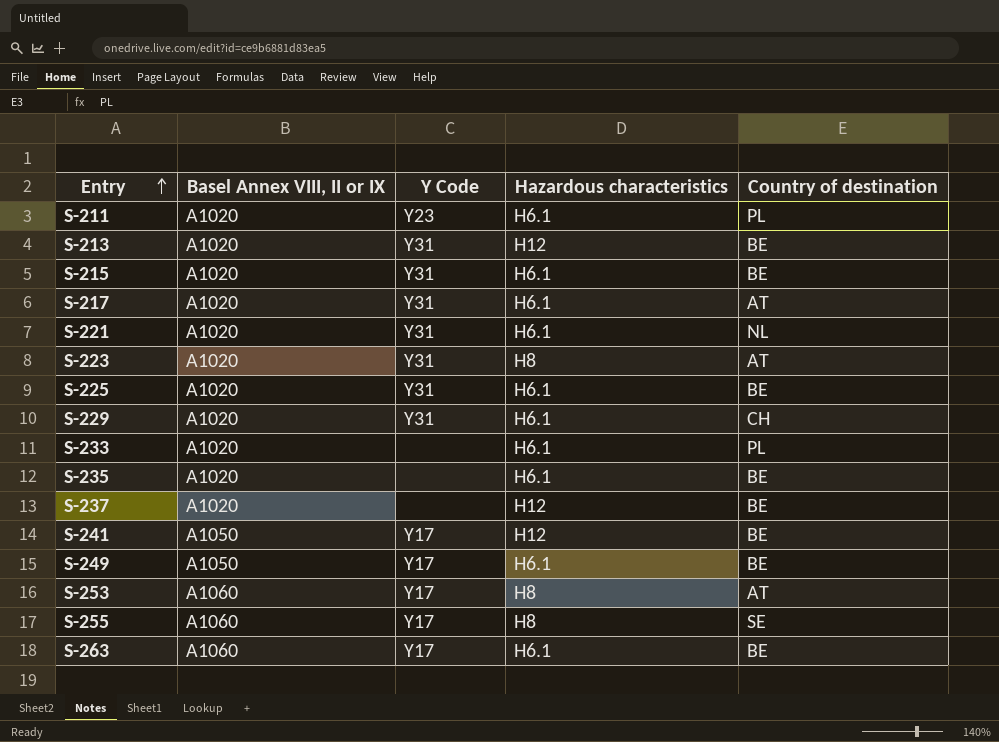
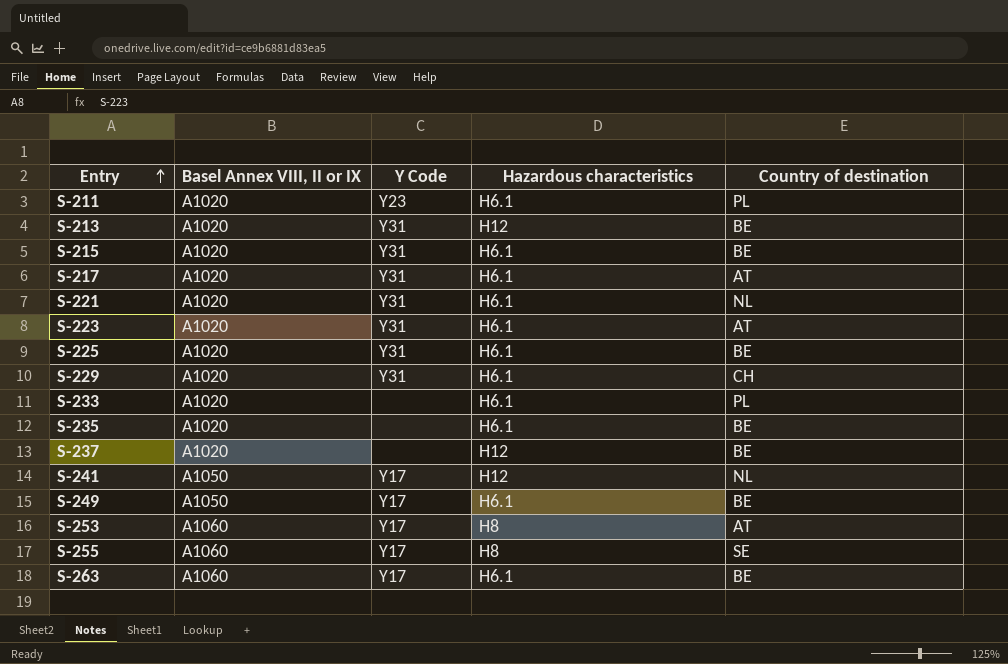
S-223 | Hazardous characteristics: H8 -> H6.1
S-241 | Country of destination: BE -> NL

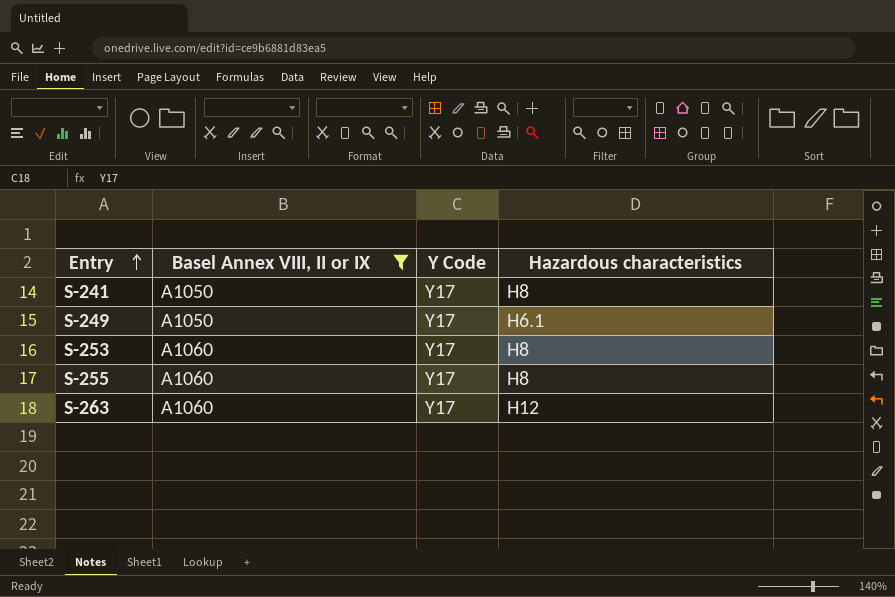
filter: none -> Basel Annex VIII, II or IX != A1020
column Country of destination | position: 5 -> none
S-241 | Hazardous characteristics: H12 -> H8
S-263 | Hazardous characteristics: H6.1 -> H12

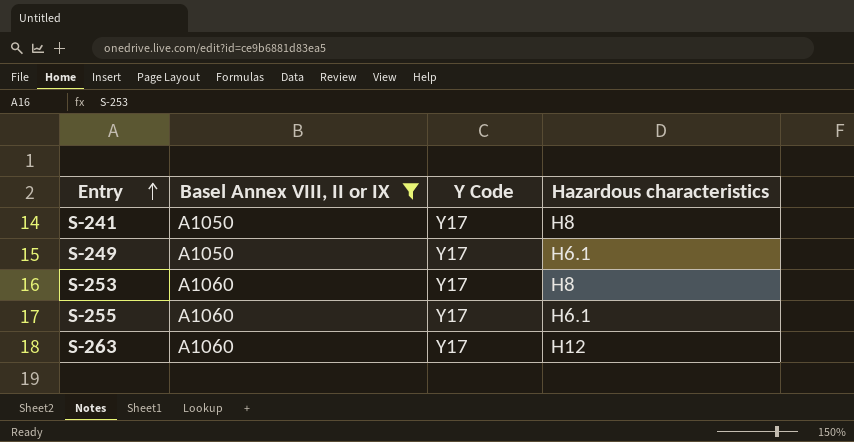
S-255 | Hazardous characteristics: H8 -> H6.1

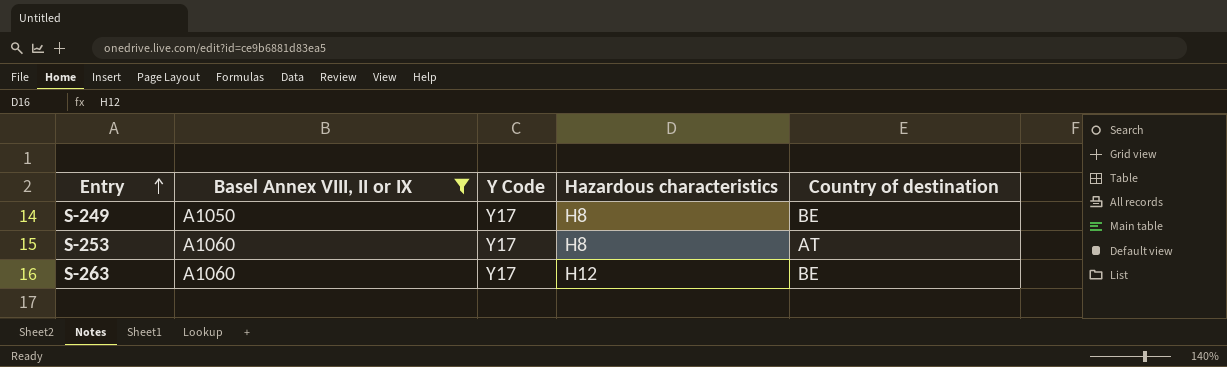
column Country of destination | position: none -> 5
row S-241: A1050 | Y17 | H8 -> none
row S-255: A1060 | Y17 | H6.1 -> none
S-249 | Hazardous characteristics: H6.1 -> H8

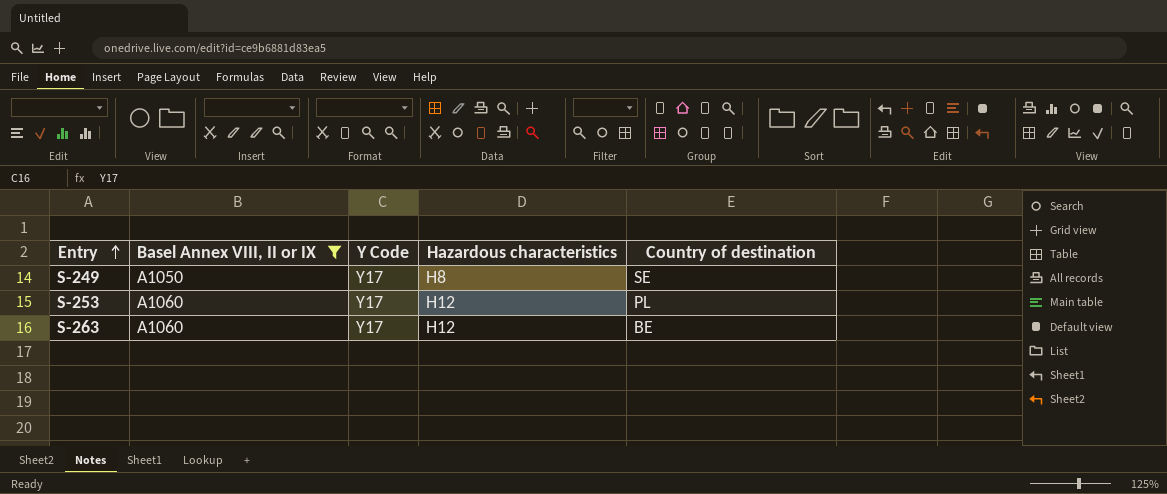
S-249 | Country of destination: BE -> SE
S-253 | Hazardous characteristics: H8 -> H12
S-253 | Country of destination: AT -> PL

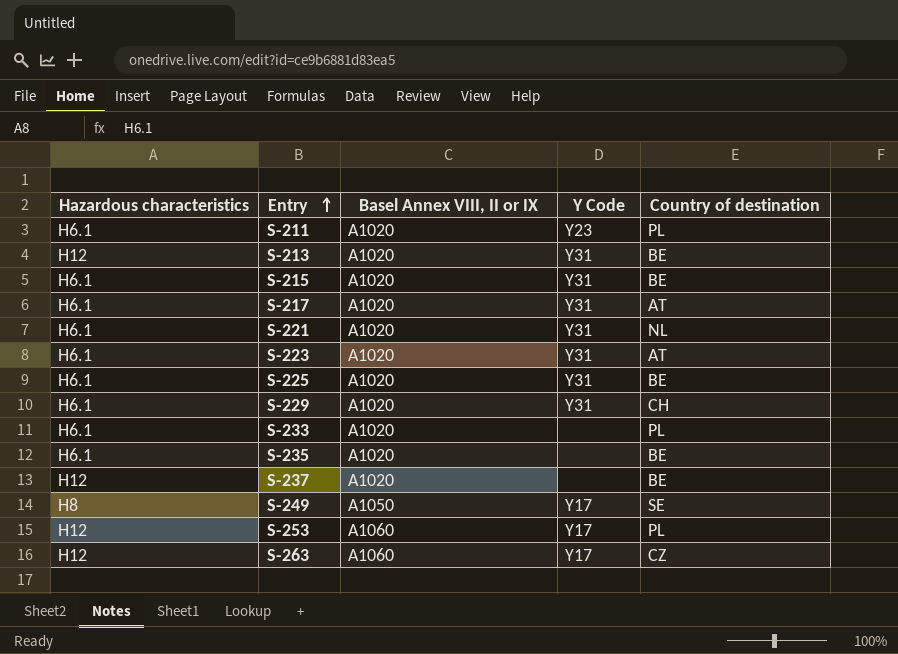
filter: Basel Annex VIII, II or IX != A1020 -> none
column Hazardous characteristics | position: 4 -> 1
S-263 | Country of destination: BE -> CZ

